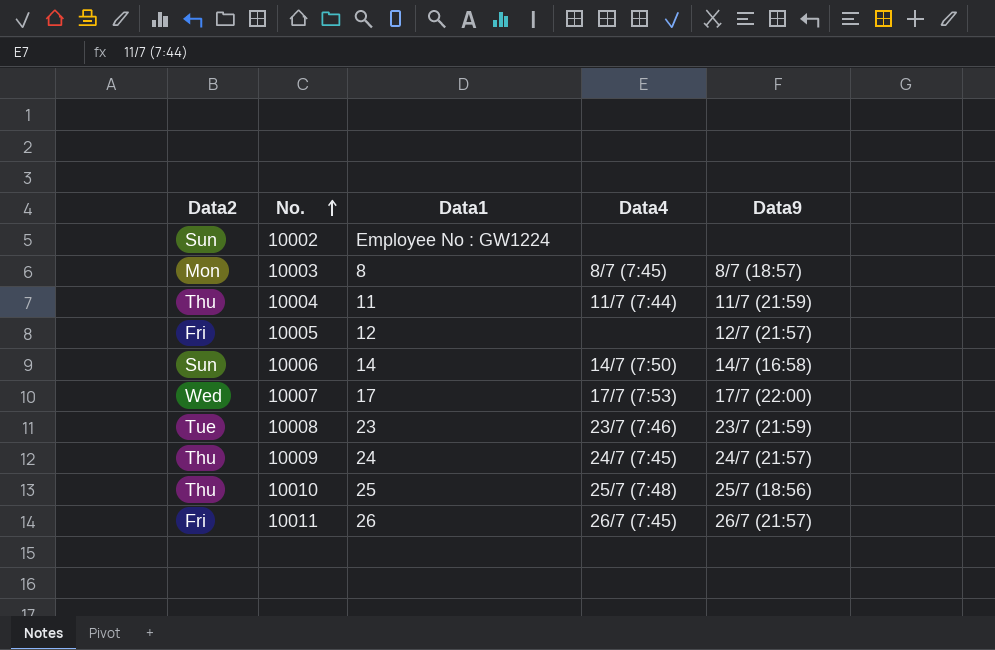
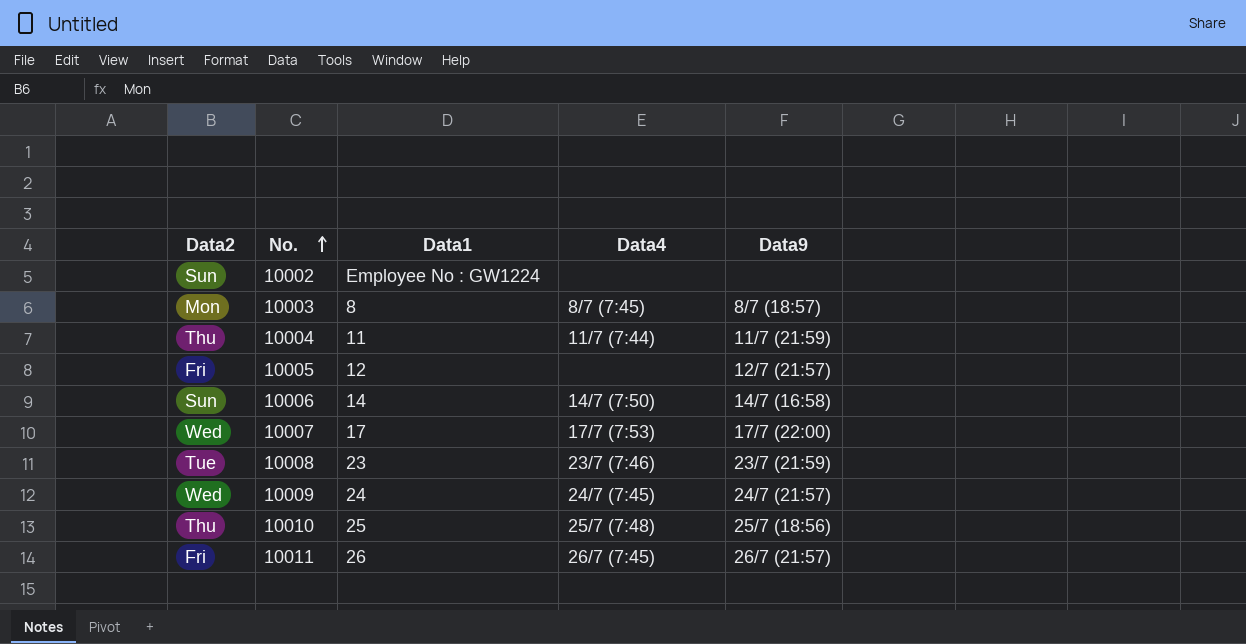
10009 | Data2: Thu -> Wed

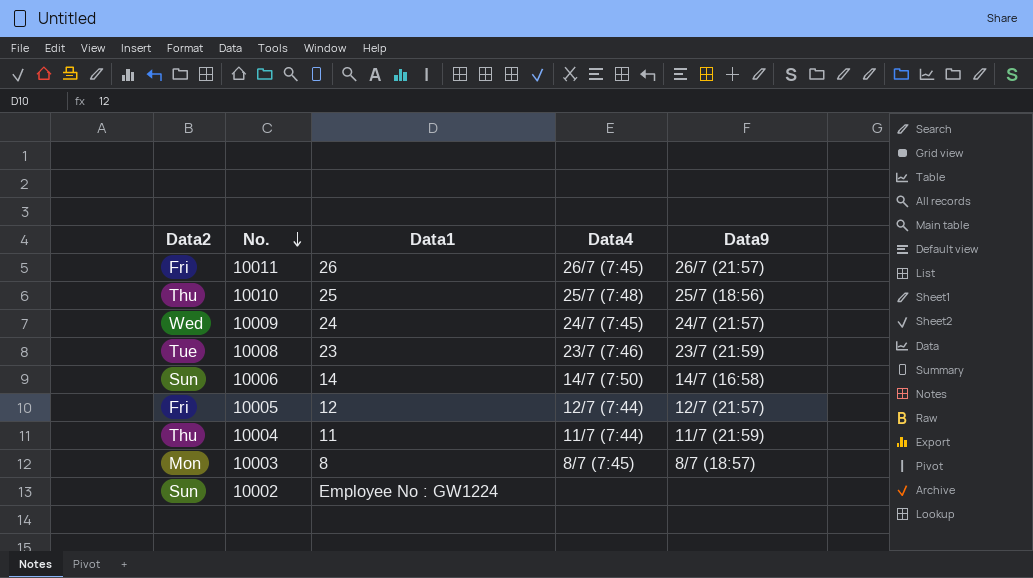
row order: No. ascending -> No. descending
row 10007: Wed | 17 | 17/7 (7:53) | 17/7 (22:00) -> none
10005 | Data4: none -> 12/7 (7:44)

